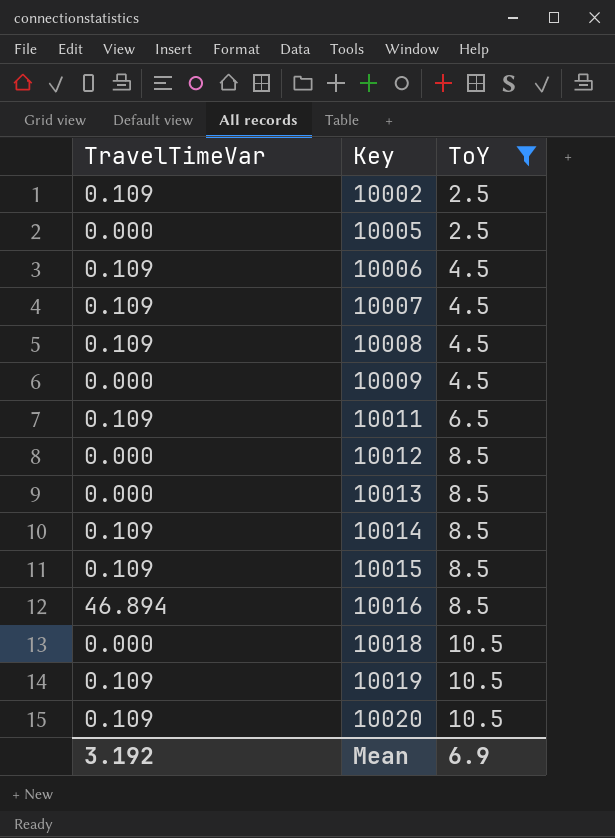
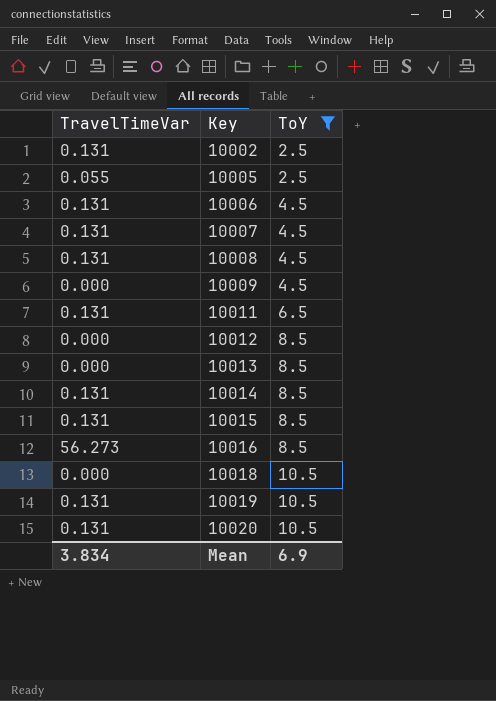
10002 | TravelTimeVar: 0.109 -> 0.131
10005 | TravelTimeVar: 0.000 -> 0.055
10006 | TravelTimeVar: 0.109 -> 0.131
10007 | TravelTimeVar: 0.109 -> 0.131
10008 | TravelTimeVar: 0.109 -> 0.131
10011 | TravelTimeVar: 0.109 -> 0.131
10014 | TravelTimeVar: 0.109 -> 0.131
10015 | TravelTimeVar: 0.109 -> 0.131
10016 | TravelTimeVar: 46.894 -> 56.273
10019 | TravelTimeVar: 0.109 -> 0.131
10020 | TravelTimeVar: 0.109 -> 0.131
Mean | TravelTimeVar: 3.192 -> 3.834

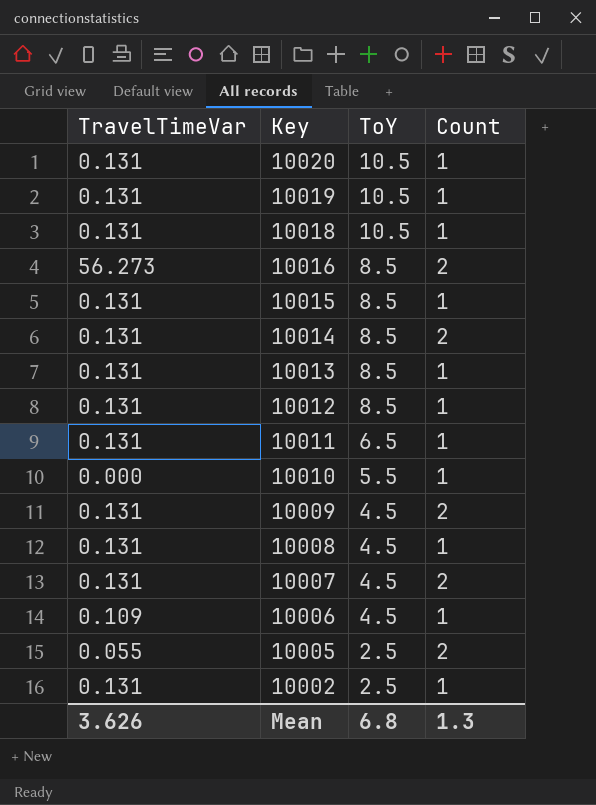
filter: ToY != 5.5 -> none
row order: Key ascending -> Key descending
column Count | position: none -> 4
10018 | TravelTimeVar: 0.000 -> 0.131
10013 | TravelTimeVar: 0.000 -> 0.131
10012 | TravelTimeVar: 0.000 -> 0.131
10009 | TravelTimeVar: 0.000 -> 0.131
10006 | TravelTimeVar: 0.131 -> 0.109
Mean | TravelTimeVar: 3.834 -> 3.626
Mean | ToY: 6.9 -> 6.8

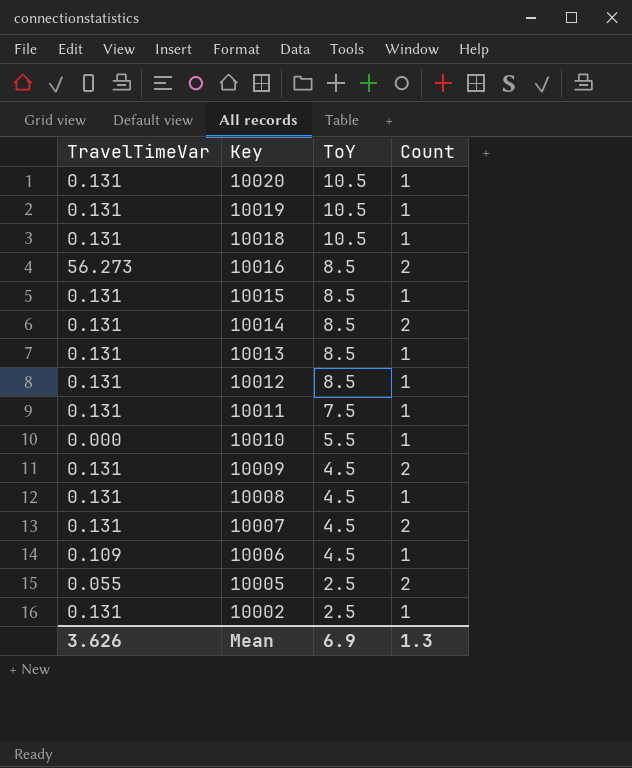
10011 | ToY: 6.5 -> 7.5
Mean | ToY: 6.8 -> 6.9

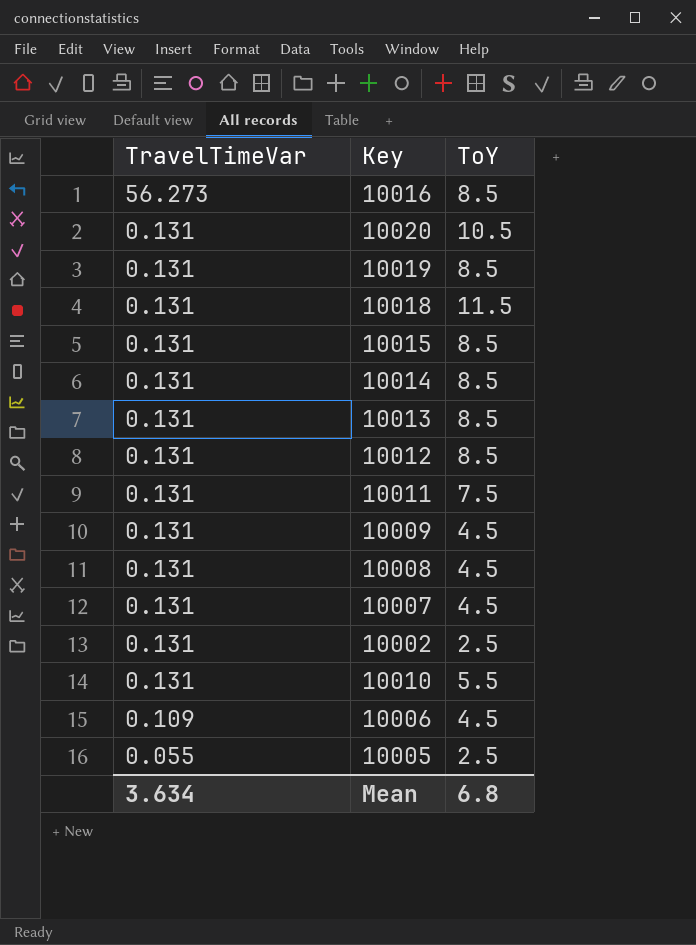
row order: Key descending -> TravelTimeVar descending
column Count | position: 4 -> none
10019 | ToY: 10.5 -> 8.5
10018 | ToY: 10.5 -> 11.5
10010 | TravelTimeVar: 0.000 -> 0.131
Mean | TravelTimeVar: 3.626 -> 3.634
Mean | ToY: 6.9 -> 6.8

